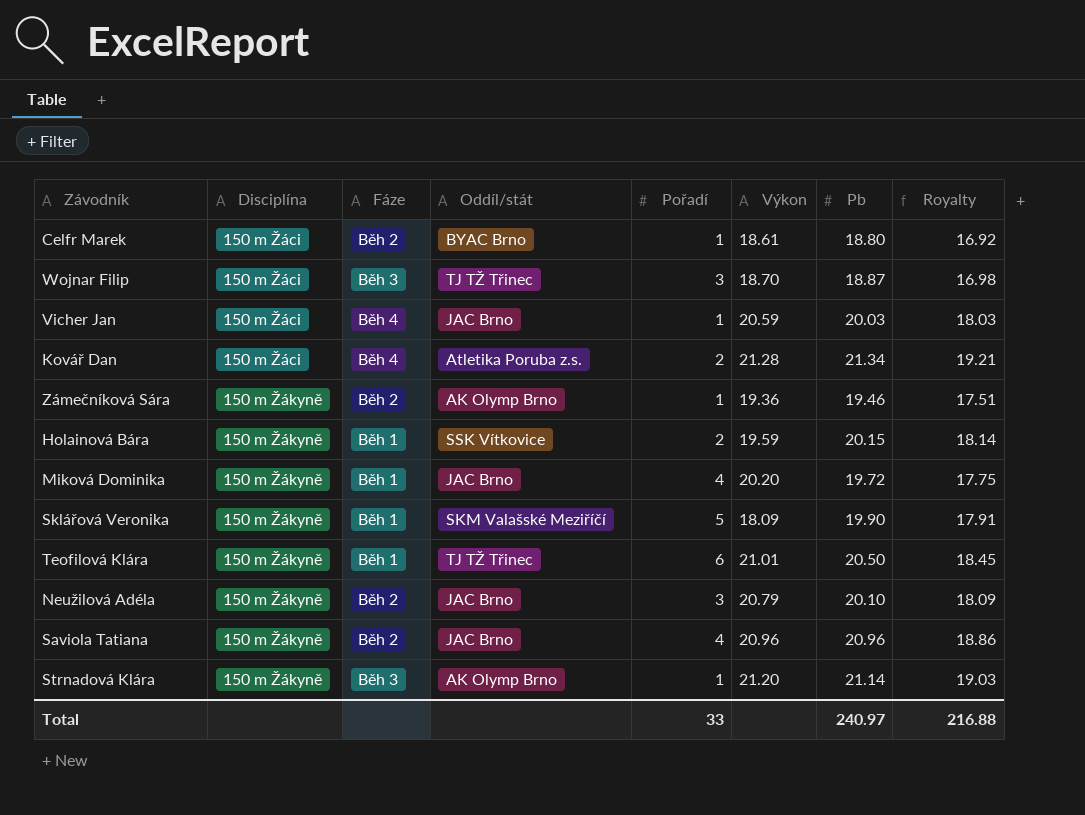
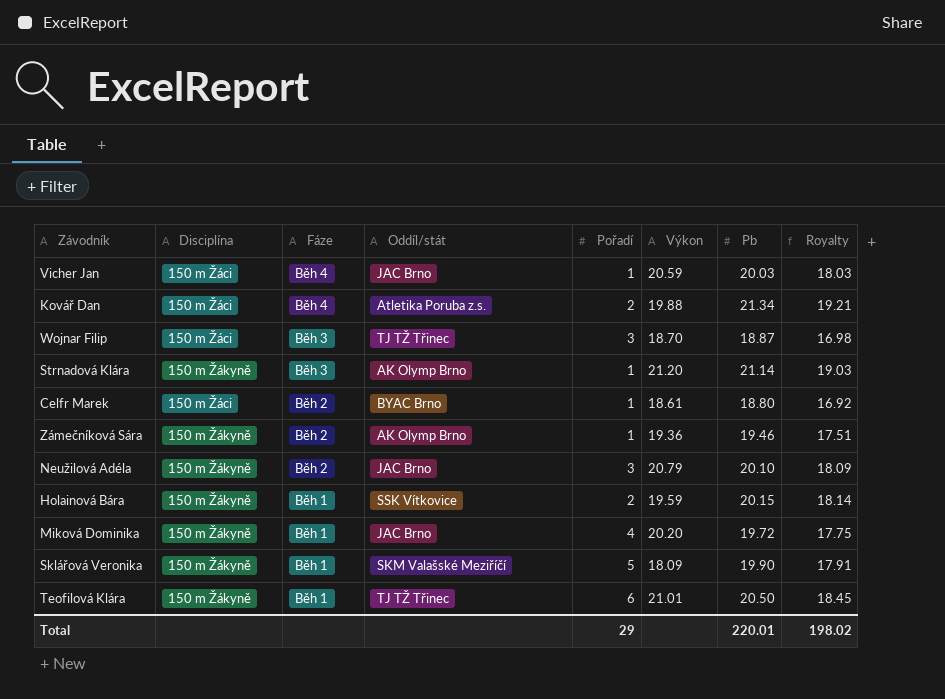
row order: Disciplína ascending -> Fáze descending
row Saviola Tatiana: 150 m Žákyně | Běh 2 | JAC Brno | 4 | 20.96 | 20.96 | 18.86 -> none
Kovář Dan | Výkon: 21.28 -> 19.88
Total | Pořadí: 33 -> 29
Total | Pb: 240.97 -> 220.01
Total | Royalty: 216.88 -> 198.02

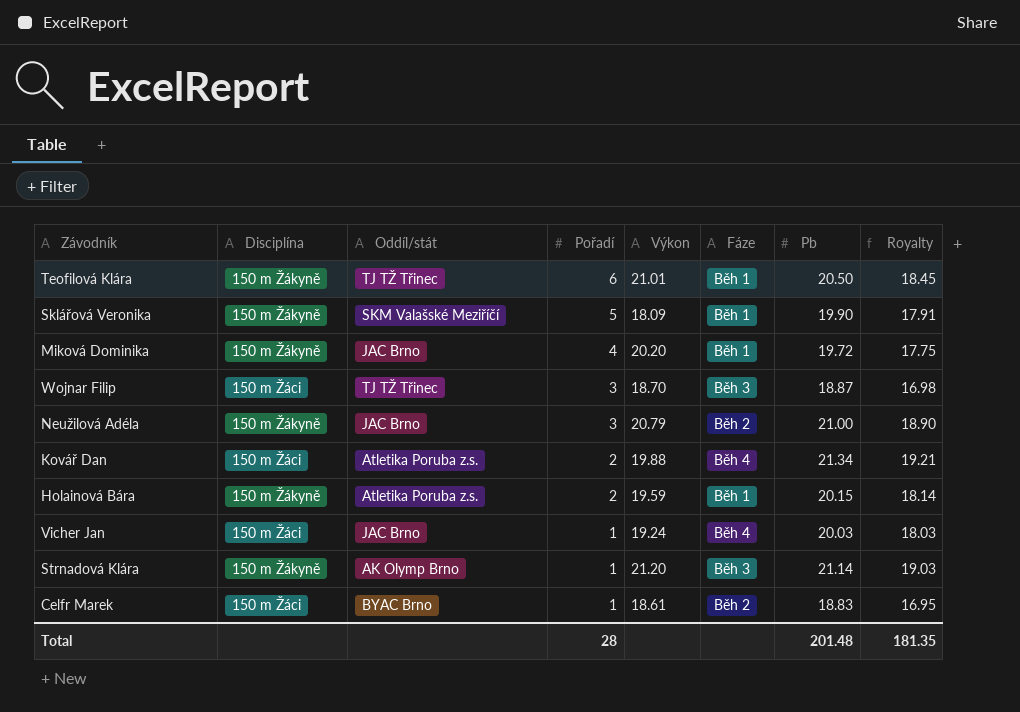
row order: Fáze descending -> Pořadí descending
column Fáze | position: 3 -> 6
row Zámečníková Sára: 150 m Žákyně | Běh 2 | AK Olymp Brno | 1 | 19.36 | 19.46 | 17.51 -> none
Neužilová Adéla | Pb: 20.10 -> 21.00
Neužilová Adéla | Royalty: 18.09 -> 18.90
Holainová Bára | Oddíl/stát: SSK Vítkovice -> Atletika Poruba z.s.
Vicher Jan | Výkon: 20.59 -> 19.24
Celfr Marek | Pb: 18.80 -> 18.83
Celfr Marek | Royalty: 16.92 -> 16.95
Total | Pořadí: 29 -> 28
Total | Pb: 220.01 -> 201.48
Total | Royalty: 198.02 -> 181.35

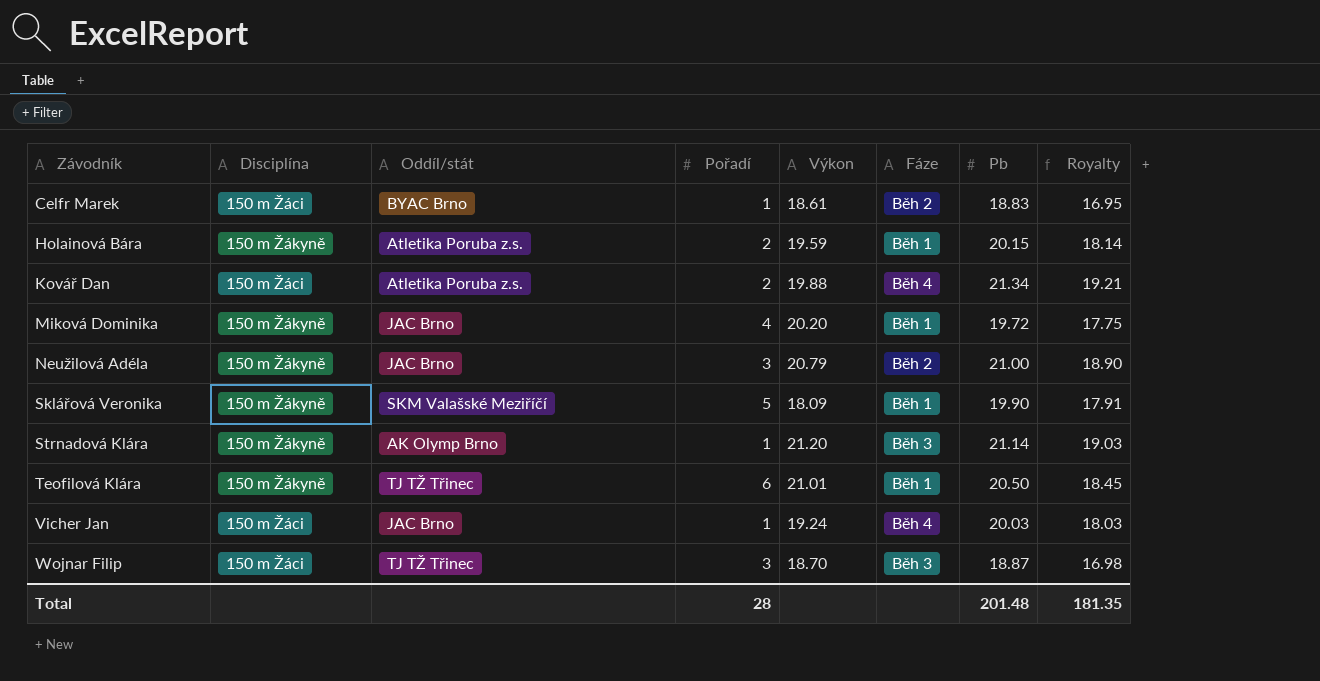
row order: Pořadí descending -> Závodník ascending

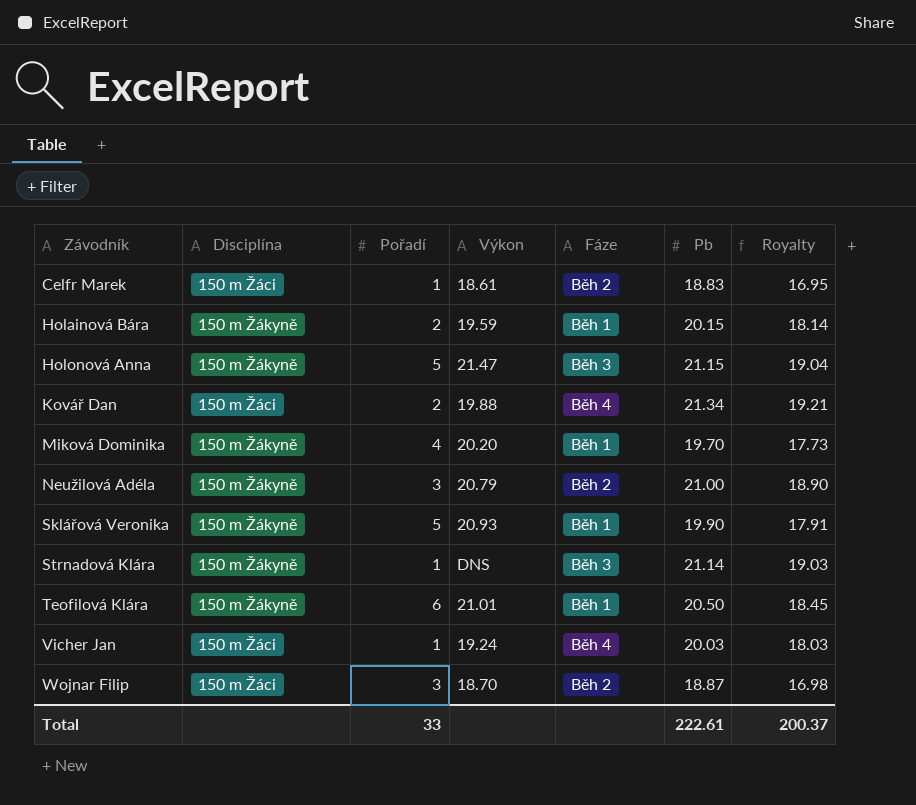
column Oddíl/stát | position: 3 -> none
row Holonová Anna: none -> 150 m Žákyně | 5 | 21.47 | Běh 3 | 21.15 | 19.04
Miková Dominika | Pb: 19.72 -> 19.70
Miková Dominika | Royalty: 17.75 -> 17.73
Sklářová Veronika | Výkon: 18.09 -> 20.93
Strnadová Klára | Výkon: 21.20 -> DNS
Wojnar Filip | Fáze: Běh 3 -> Běh 2
Total | Pořadí: 28 -> 33
Total | Pb: 201.48 -> 222.61
Total | Royalty: 181.35 -> 200.37

